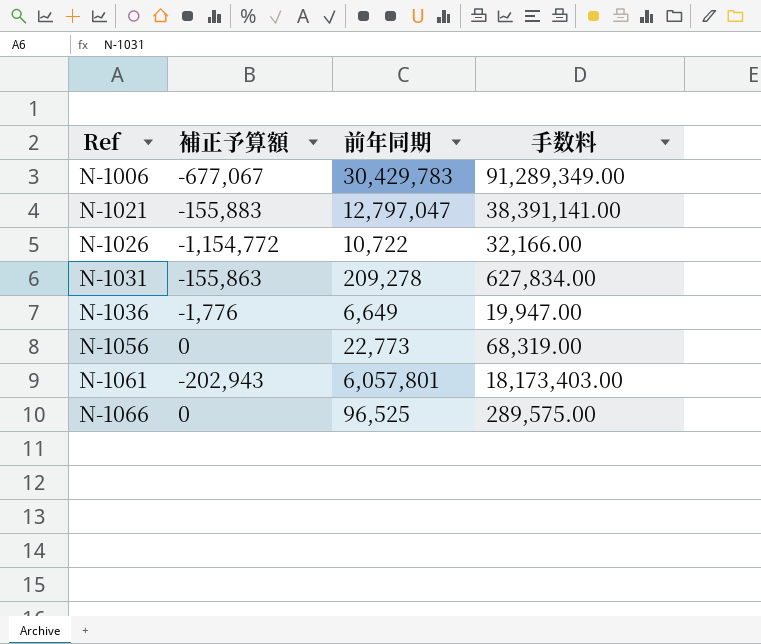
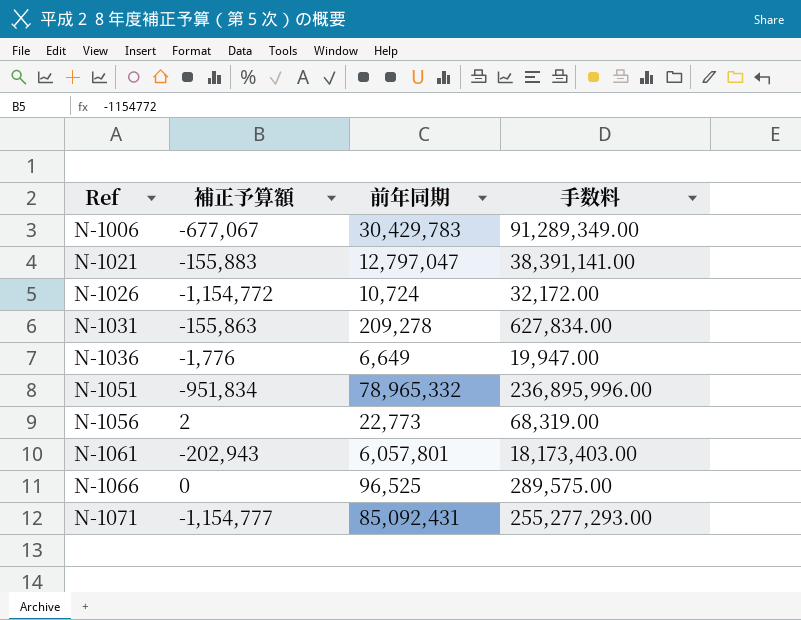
N-1026 | 前年同期: 10,722 -> 10,724
N-1026 | 手数料: 32,166.00 -> 32,172.00
row N-1051: none -> -951,834 | 78,965,332 | 236,895,996.00
N-1056 | 補正予算額: 0 -> 2
row N-1071: none -> -1,154,777 | 85,092,431 | 255,277,293.00

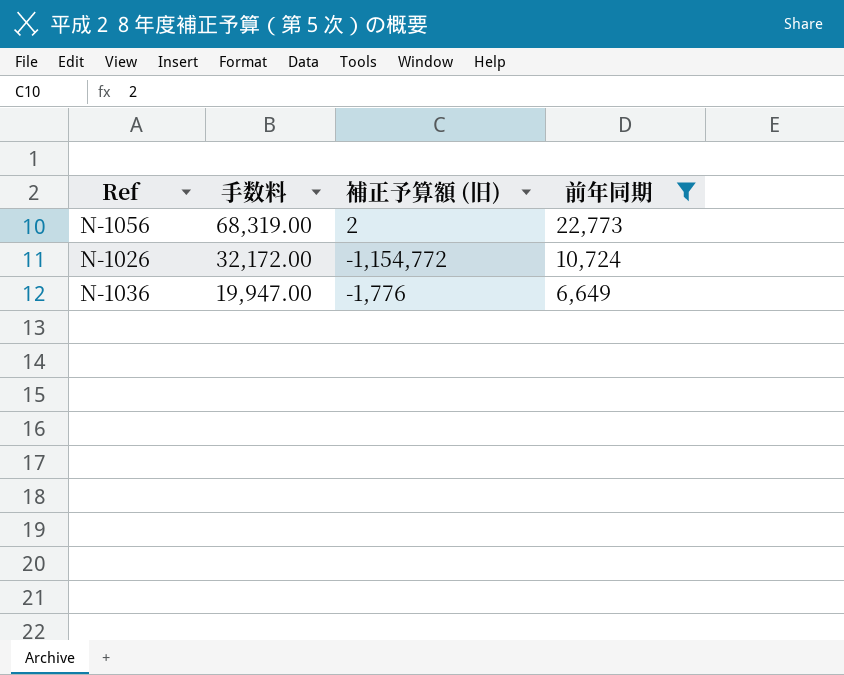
filter: none -> 前年同期 <= 22,773
row order: Ref ascending -> 手数料 descending
column 手数料 | position: 4 -> 2
column name: 補正予算額 -> 補正予算額 (旧)

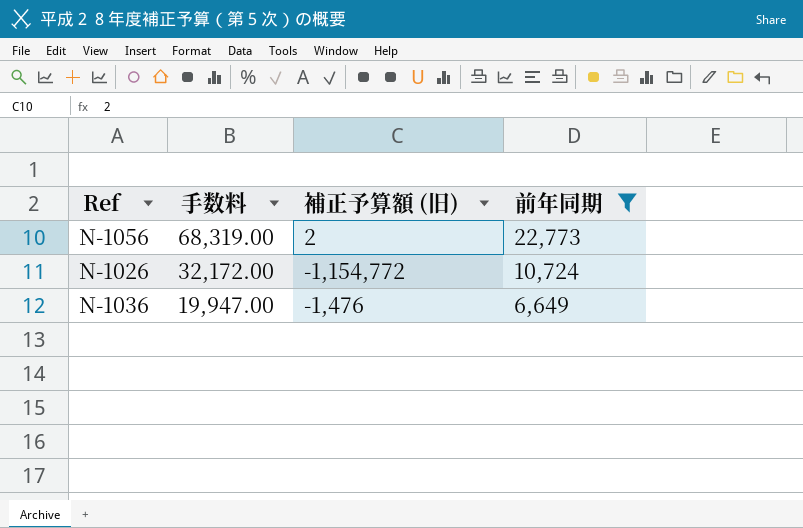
N-1036 | 補正予算額 (旧): -1,776 -> -1,476

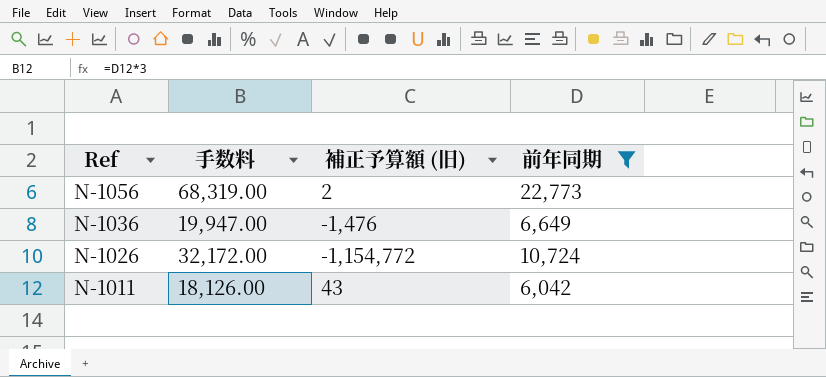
row order: 手数料 descending -> Ref descending
row N-1011: none -> 18,126.00 | 43 | 6,042

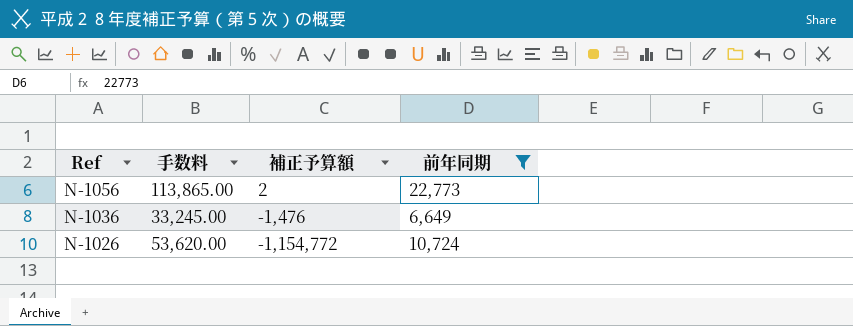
column 手数料 | formula: [前年同期] * 3 -> [前年同期] * 5
column name: 補正予算額 (旧) -> 補正予算額
row N-1011: 18,126.00 | 43 | 6,042 -> none

